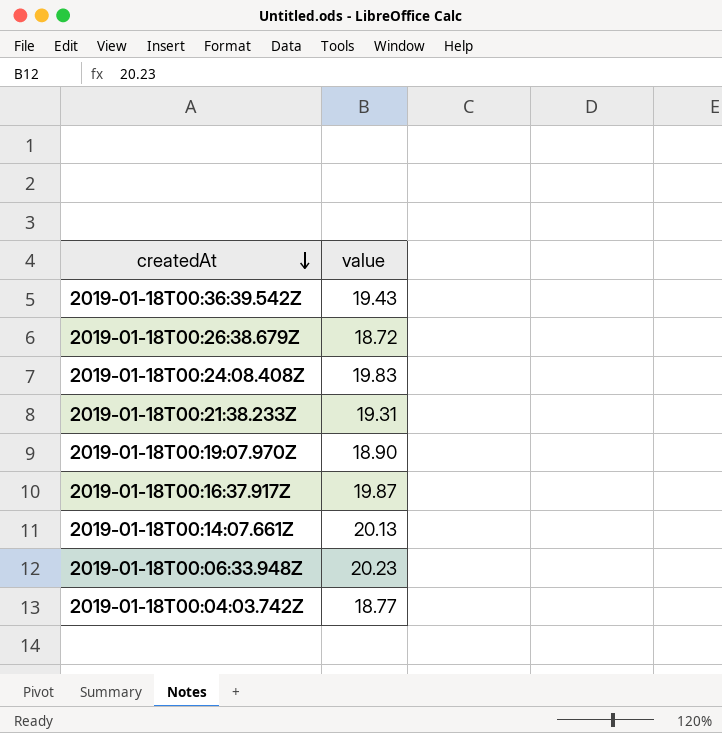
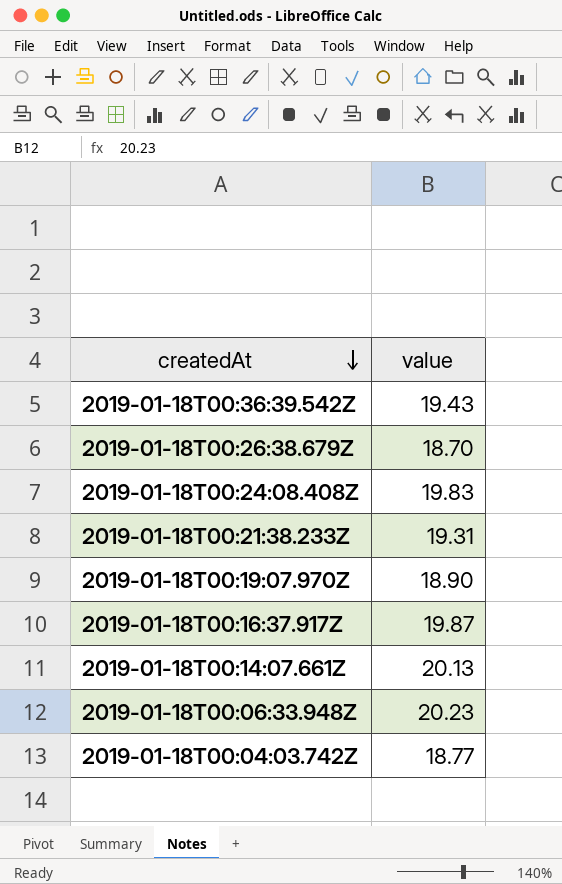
2019-01-18T00:26:38.679Z | value: 18.72 -> 18.70

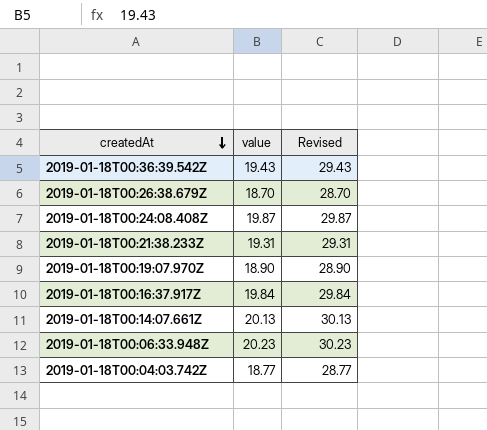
column Revised | formula: none -> [value] + 10
2019-01-18T00:24:08.408Z | value: 19.83 -> 19.87
2019-01-18T00:16:37.917Z | value: 19.87 -> 19.84

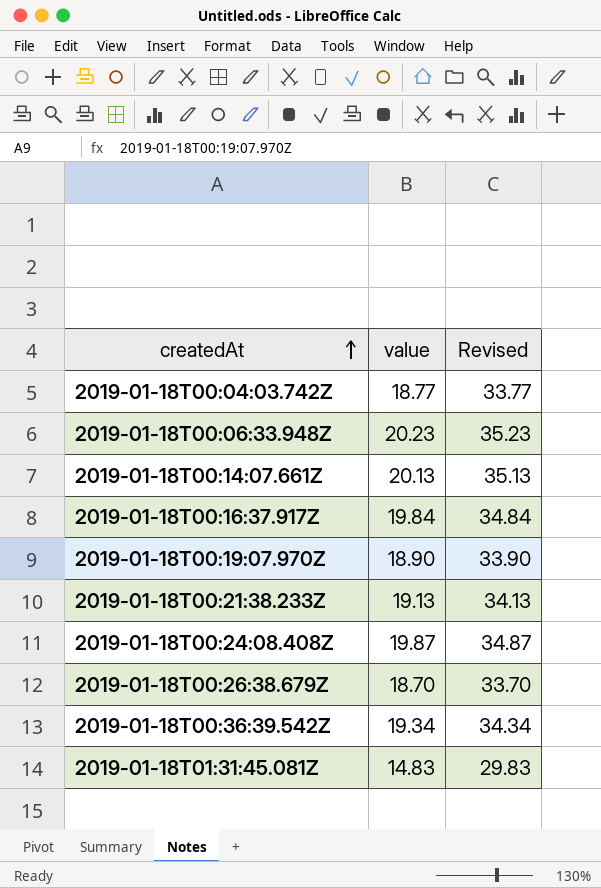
row order: createdAt descending -> createdAt ascending
column Revised | formula: [value] + 10 -> [value] + 15
2019-01-18T00:21:38.233Z | value: 19.31 -> 19.13
2019-01-18T00:36:39.542Z | value: 19.43 -> 19.34
row 2019-01-18T01:31:45.081Z: none -> 14.83 | 29.83

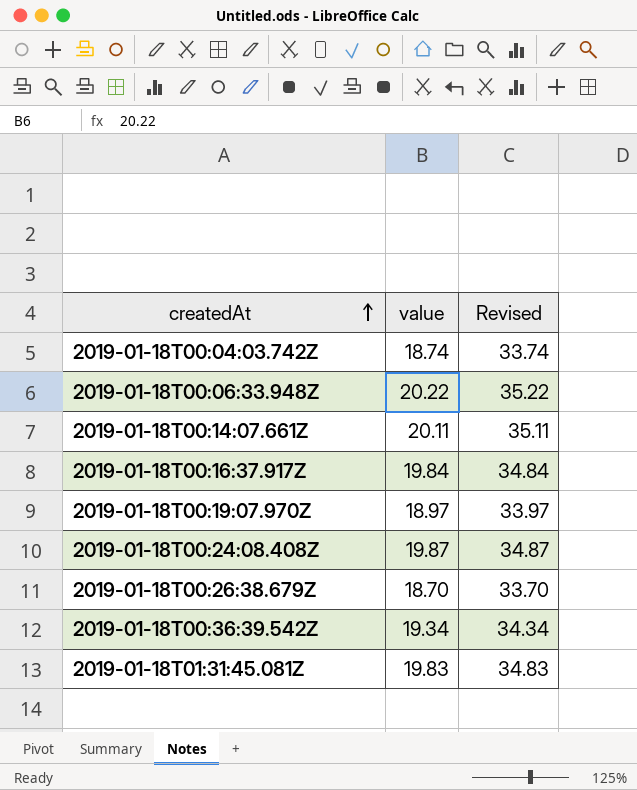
row 2019-01-18T00:21:38.233Z: 19.13 | 34.13 -> none
2019-01-18T00:04:03.742Z | value: 18.77 -> 18.74
2019-01-18T00:04:03.742Z | Revised: 33.77 -> 33.74
2019-01-18T00:06:33.948Z | value: 20.23 -> 20.22
2019-01-18T00:06:33.948Z | Revised: 35.23 -> 35.22
2019-01-18T00:14:07.661Z | value: 20.13 -> 20.11
2019-01-18T00:14:07.661Z | Revised: 35.13 -> 35.11
2019-01-18T00:19:07.970Z | value: 18.90 -> 18.97
2019-01-18T00:19:07.970Z | Revised: 33.90 -> 33.97
2019-01-18T01:31:45.081Z | value: 14.83 -> 19.83
2019-01-18T01:31:45.081Z | Revised: 29.83 -> 34.83

